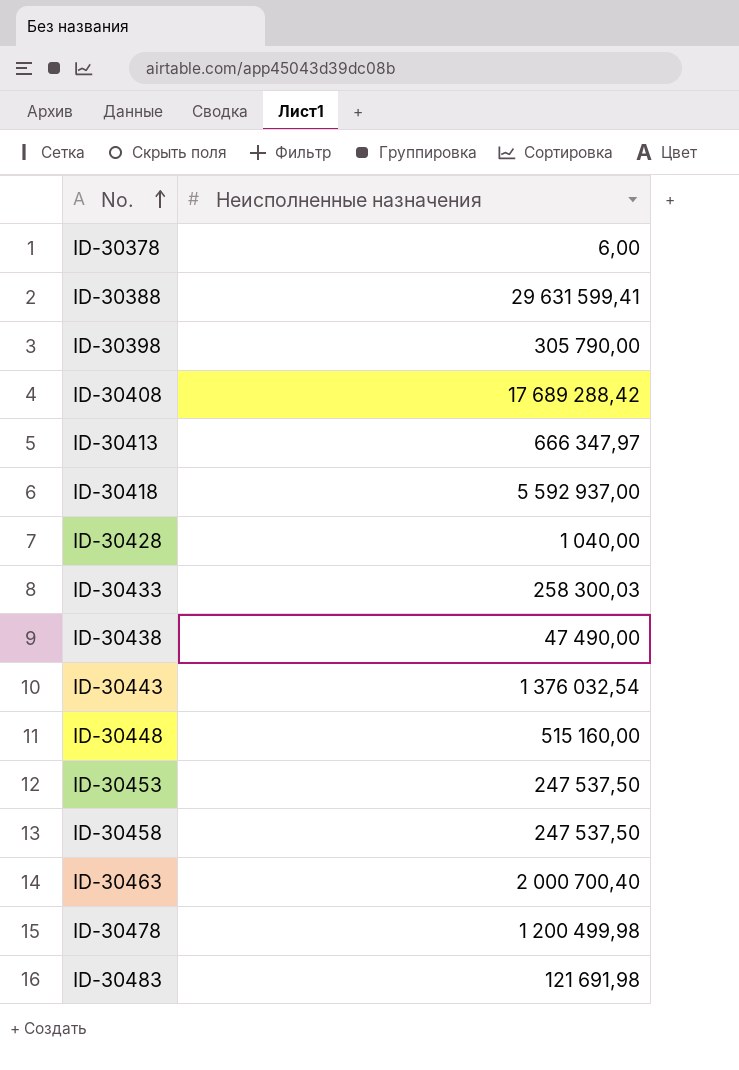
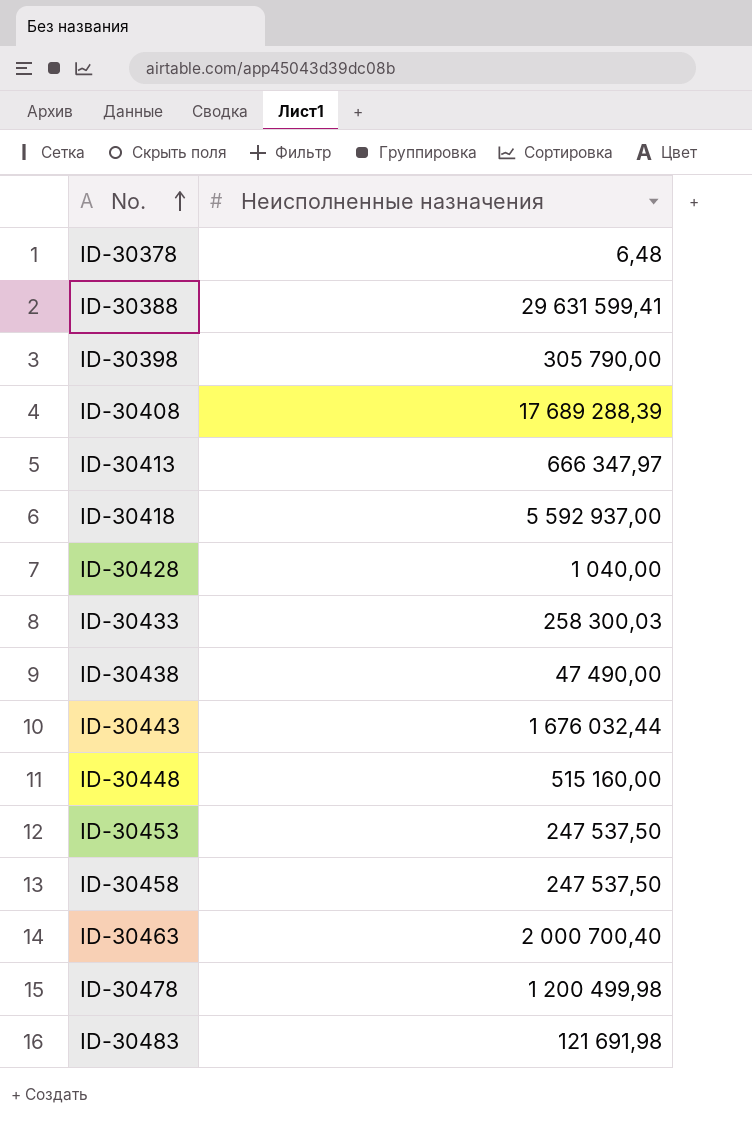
ID-30378 | Неисполненные назначения: 6,00 -> 6,48
ID-30408 | Неисполненные назначения: 17 689 288,42 -> 17 689 288,39
ID-30443 | Неисполненные назначения: 1 376 032,54 -> 1 676 032,44

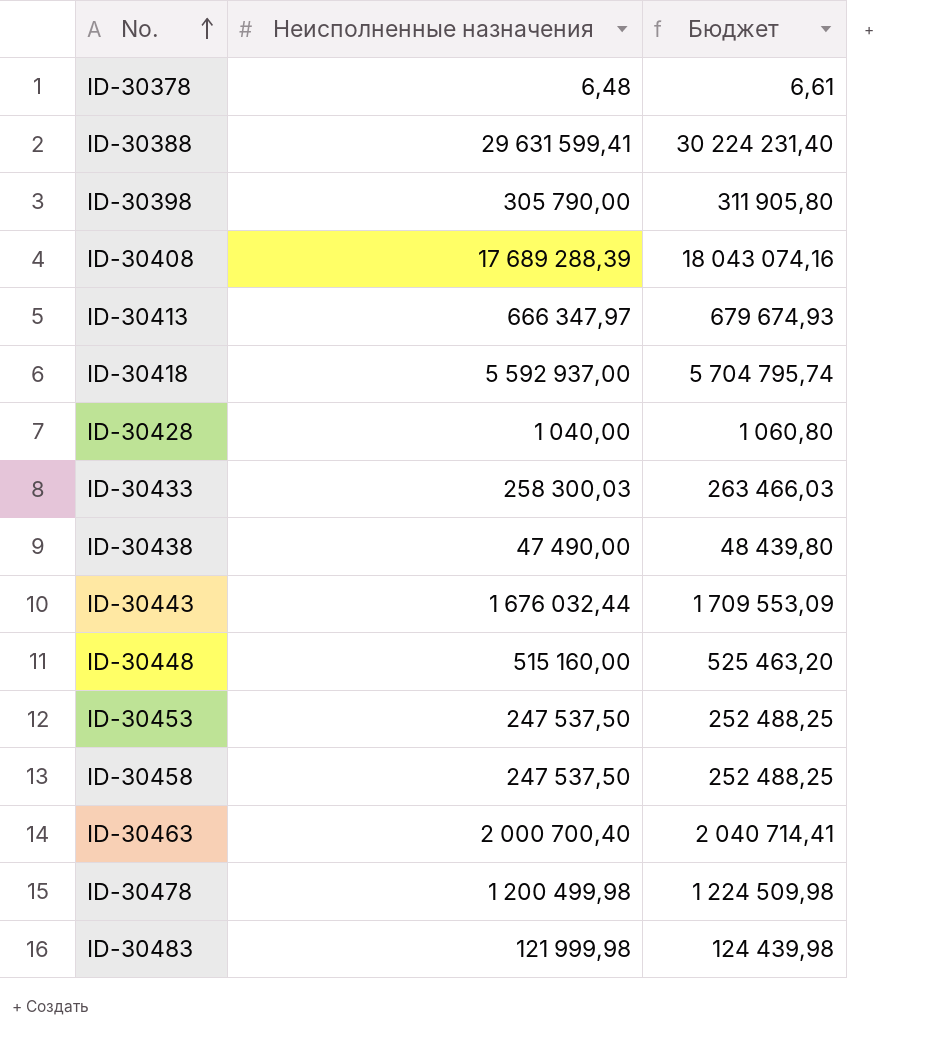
column Бюджет | formula: none -> [Неисполненные назначения] * 1,02
ID-30483 | Неисполненные назначения: 121 691,98 -> 121 999,98

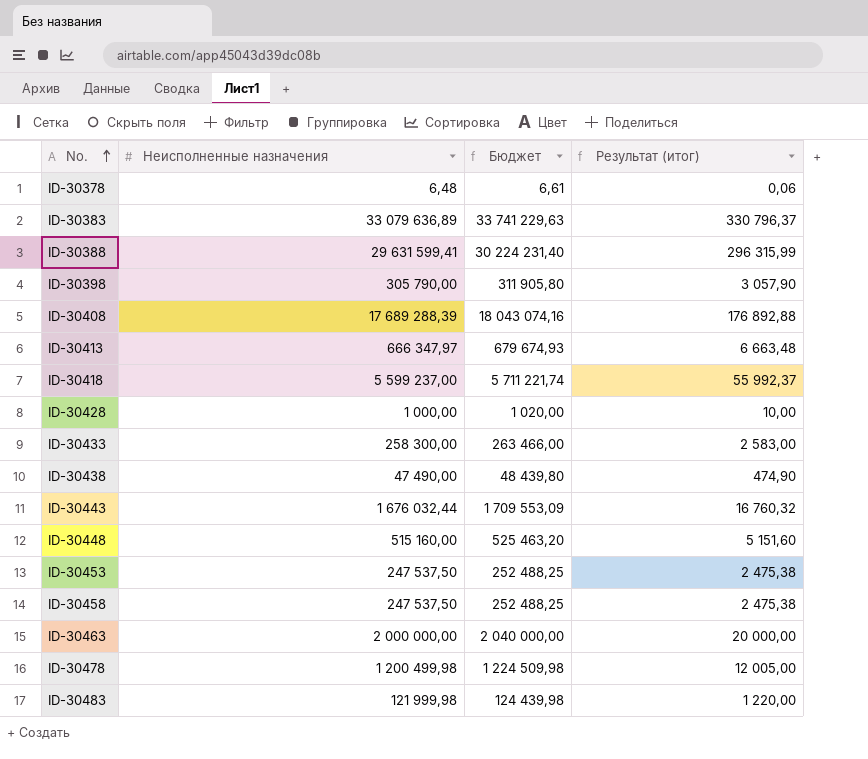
column Результат (итог) | formula: none -> [Неисполненные назначения] * 0,01
row ID-30383: none -> 33 079 636,89 | 33 741 229,63 | 330 796,37
ID-30418 | Неисполненные назначения: 5 592 937,00 -> 5 599 237,00
ID-30418 | Бюджет: 5 704 795,74 -> 5 711 221,74
ID-30428 | Неисполненные назначения: 1 040,00 -> 1 000,00
ID-30428 | Бюджет: 1 060,80 -> 1 020,00
ID-30433 | Неисполненные назначения: 258 300,03 -> 258 300,00
ID-30433 | Бюджет: 263 466,03 -> 263 466,00
ID-30463 | Неисполненные назначения: 2 000 700,40 -> 2 000 000,00
ID-30463 | Бюджет: 2 040 714,41 -> 2 040 000,00

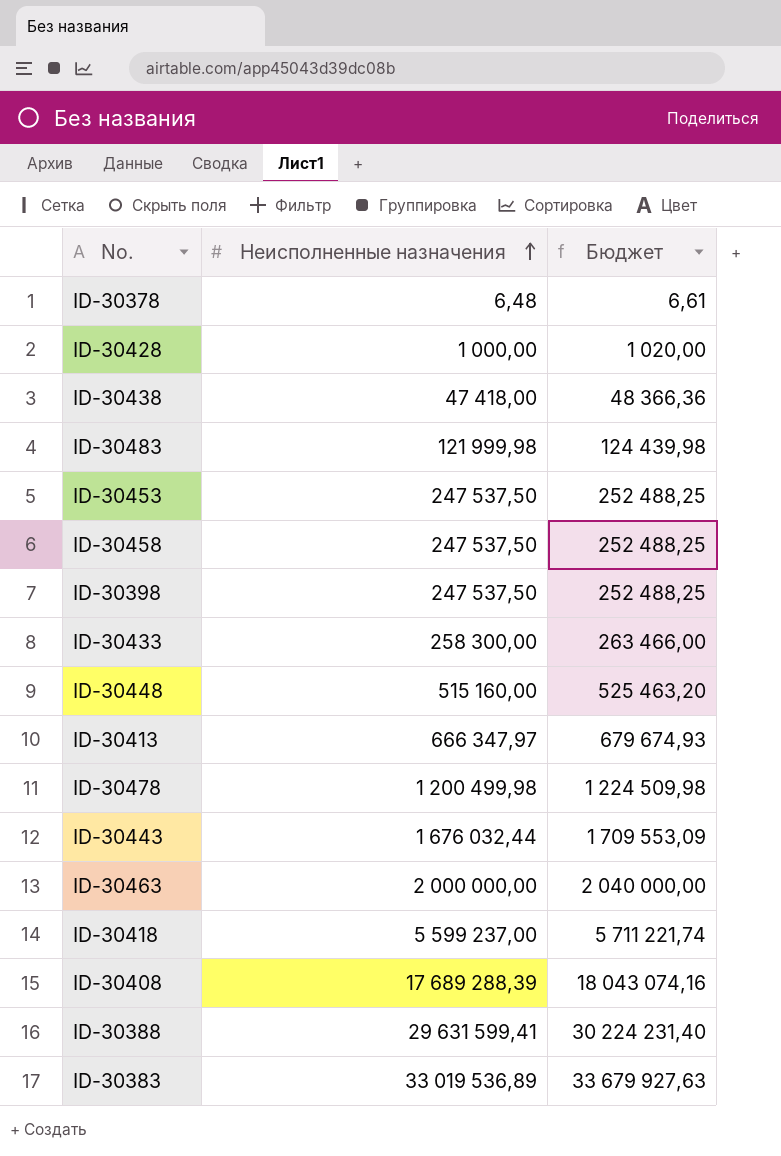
row order: No. ascending -> Неисполненные назначения ascending
column Результат (итог) | formula: [Неисполненные назначения] * 0,01 -> none
ID-30438 | Неисполненные назначения: 47 490,00 -> 47 418,00
ID-30438 | Бюджет: 48 439,80 -> 48 366,36
ID-30398 | Неисполненные назначения: 305 790,00 -> 247 537,50
ID-30398 | Бюджет: 311 905,80 -> 252 488,25
ID-30383 | Неисполненные назначения: 33 079 636,89 -> 33 019 536,89
ID-30383 | Бюджет: 33 741 229,63 -> 33 679 927,63

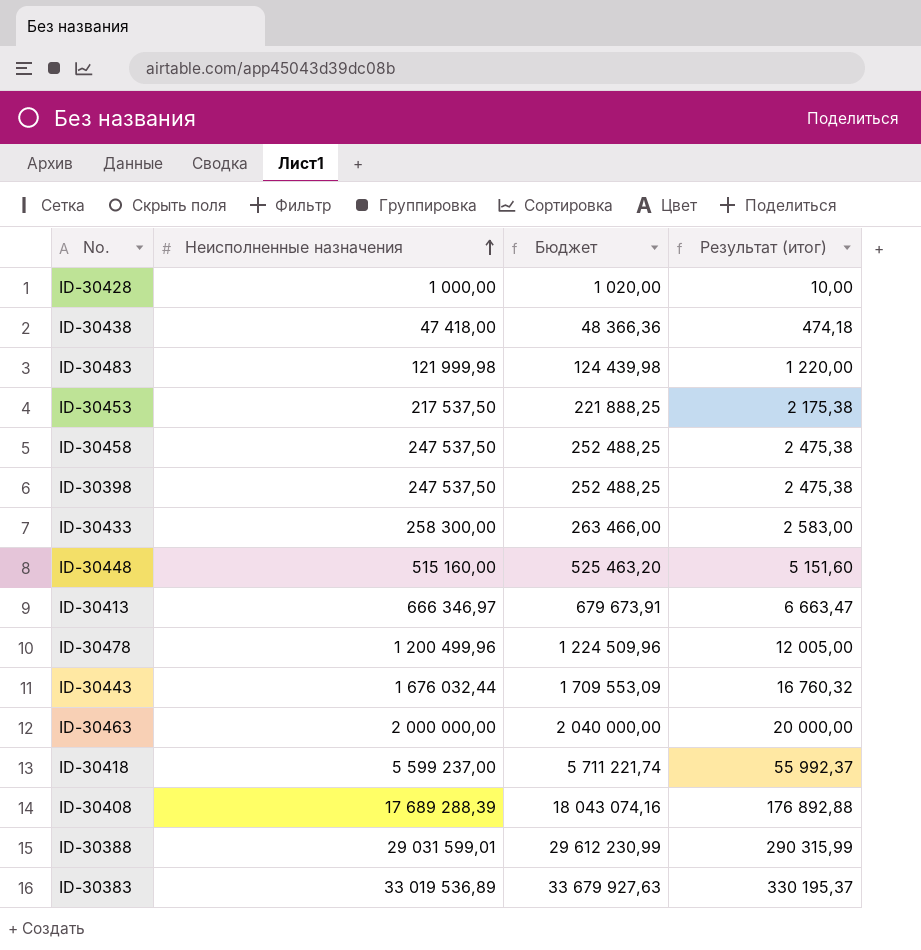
column Результат (итог) | formula: none -> [Неисполненные назначения] * 0,01
row ID-30378: 6,48 | 6,61 -> none
ID-30453 | Неисполненные назначения: 247 537,50 -> 217 537,50
ID-30453 | Бюджет: 252 488,25 -> 221 888,25
ID-30413 | Неисполненные назначения: 666 347,97 -> 666 346,97
ID-30413 | Бюджет: 679 674,93 -> 679 673,91
ID-30478 | Неисполненные назначения: 1 200 499,98 -> 1 200 499,96
ID-30478 | Бюджет: 1 224 509,98 -> 1 224 509,96
ID-30388 | Неисполненные назначения: 29 631 599,41 -> 29 031 599,01
ID-30388 | Бюджет: 30 224 231,40 -> 29 612 230,99

